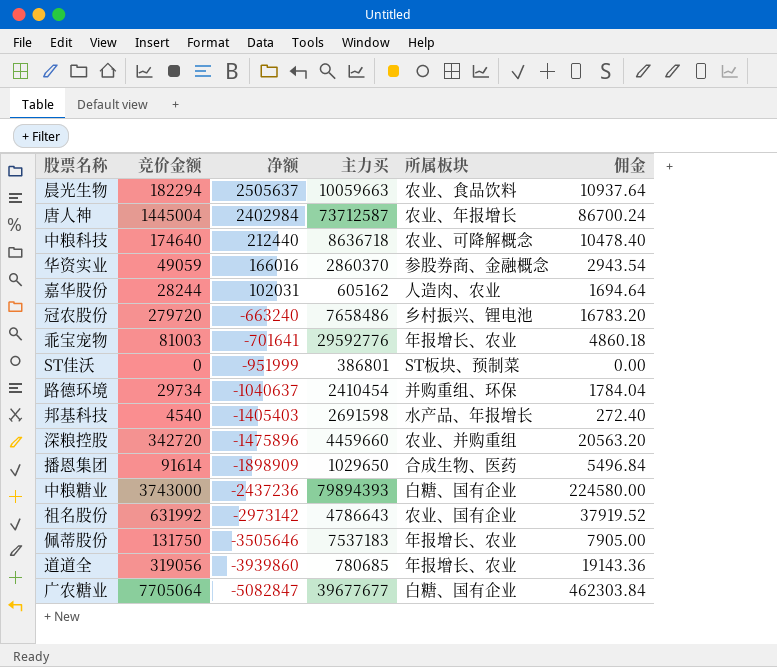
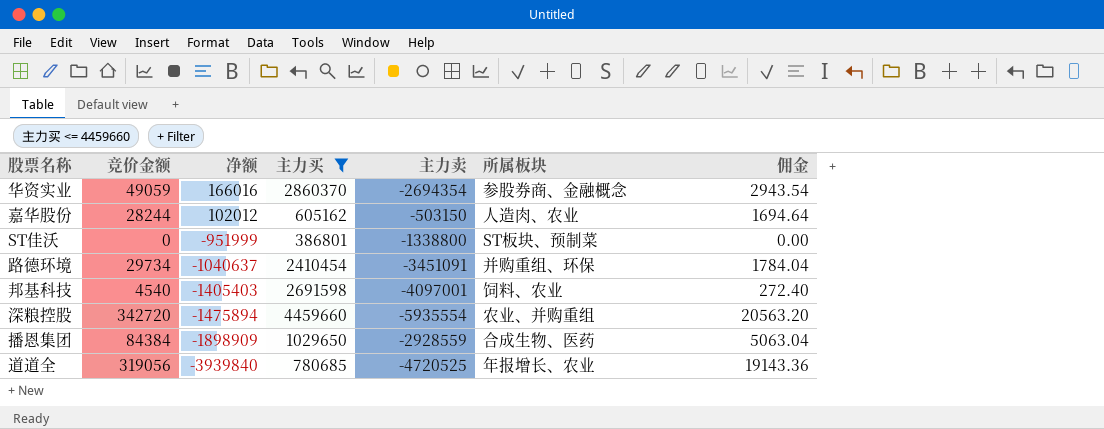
filter: none -> 主力买 <= 4459660
column 主力卖 | formula: none -> [净额] - [主力买]
嘉华股份 | 净额: 102031 -> 102012
邦基科技 | 所属板块: 水产品、年报增长 -> 饲料、农业
深粮控股 | 净额: -1475896 -> -1475894
播恩集团 | 竞价金额: 91614 -> 84384
播恩集团 | 佣金: 5496.84 -> 5063.04
道道全 | 净额: -3939860 -> -3939840

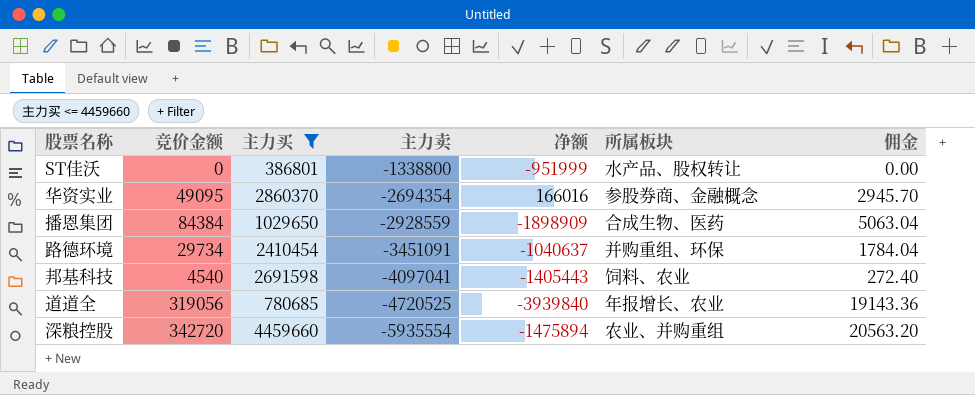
row order: 净额 descending -> 主力卖 descending
column 净额 | position: 3 -> 5
row 嘉华股份: 28244 | 102012 | 605162 | -503150 | 人造肉、农业 | 1694.64 -> none
ST佳沃 | 所属板块: ST板块、预制菜 -> 水产品、股权转让
华资实业 | 竞价金额: 49059 -> 49095
华资实业 | 佣金: 2943.54 -> 2945.70
邦基科技 | 主力卖: -4097001 -> -4097041
邦基科技 | 净额: -1405403 -> -1405443

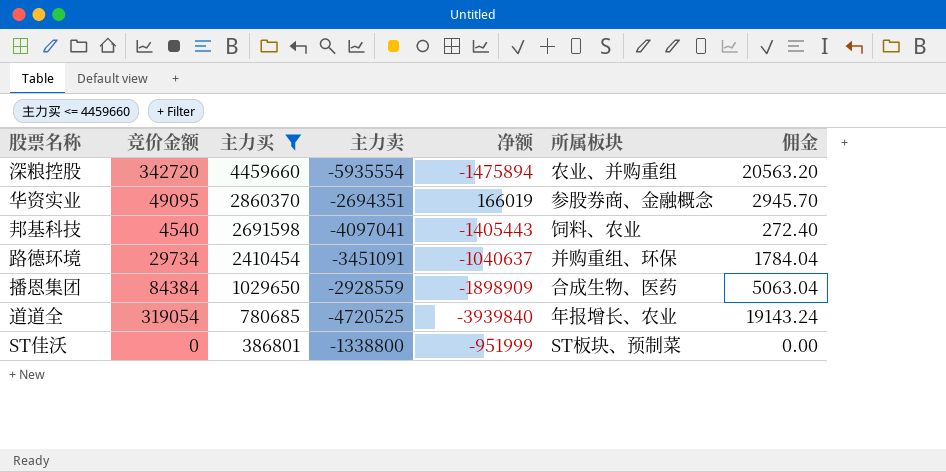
row order: 主力卖 descending -> 主力买 descending
华资实业 | 主力卖: -2694354 -> -2694351
华资实业 | 净额: 166016 -> 166019
道道全 | 竞价金额: 319056 -> 319054
道道全 | 佣金: 19143.36 -> 19143.24
ST佳沃 | 所属板块: 水产品、股权转让 -> ST板块、预制菜

